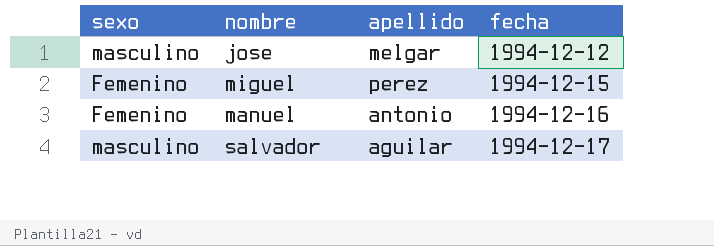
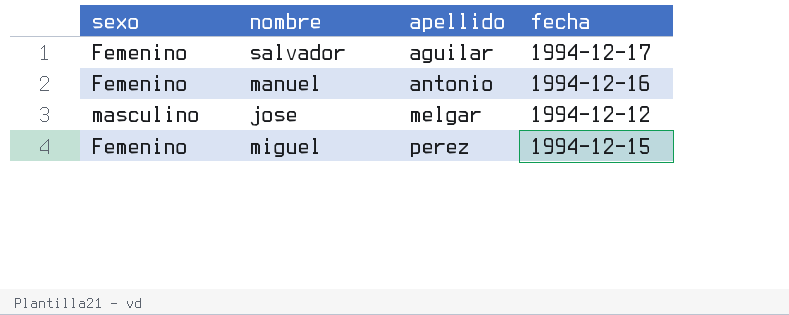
row order: fecha ascending -> apellido ascending
salvador | sexo: masculino -> Femenino

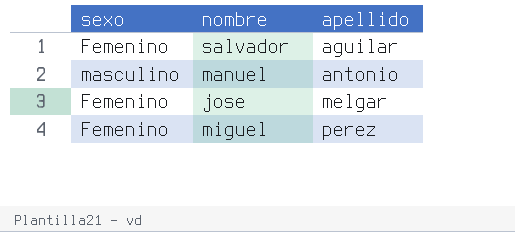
column fecha | position: 4 -> none
manuel | sexo: Femenino -> masculino
jose | sexo: masculino -> Femenino

